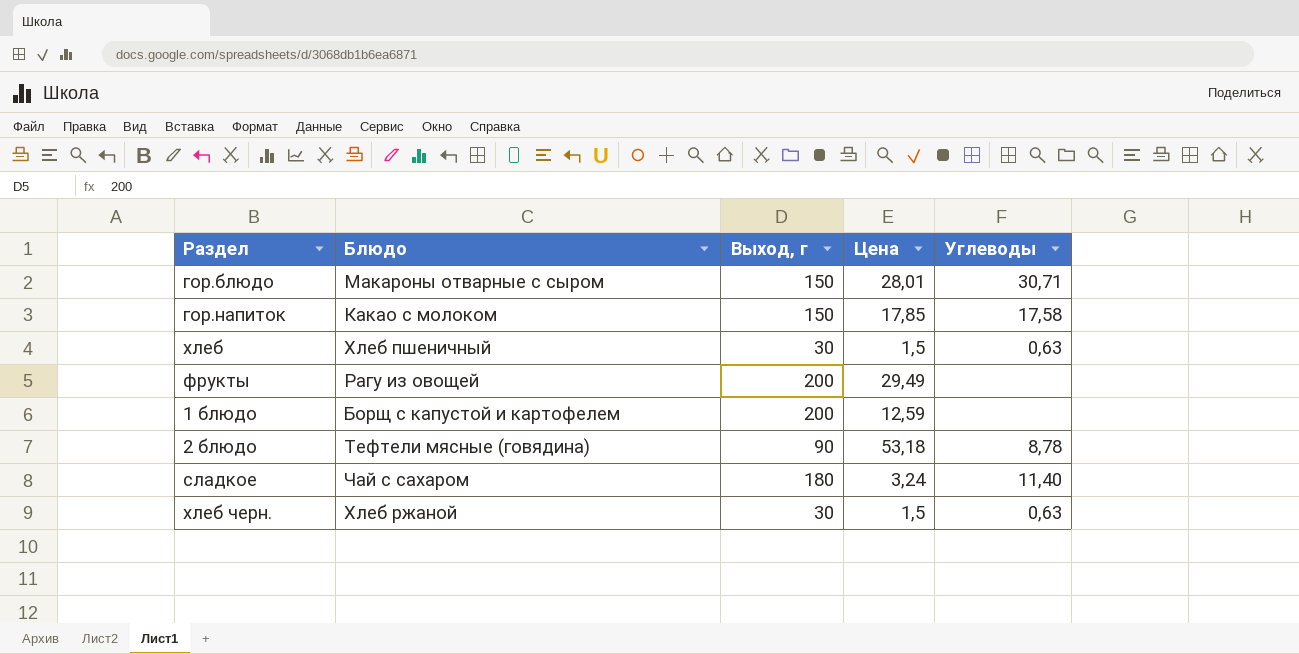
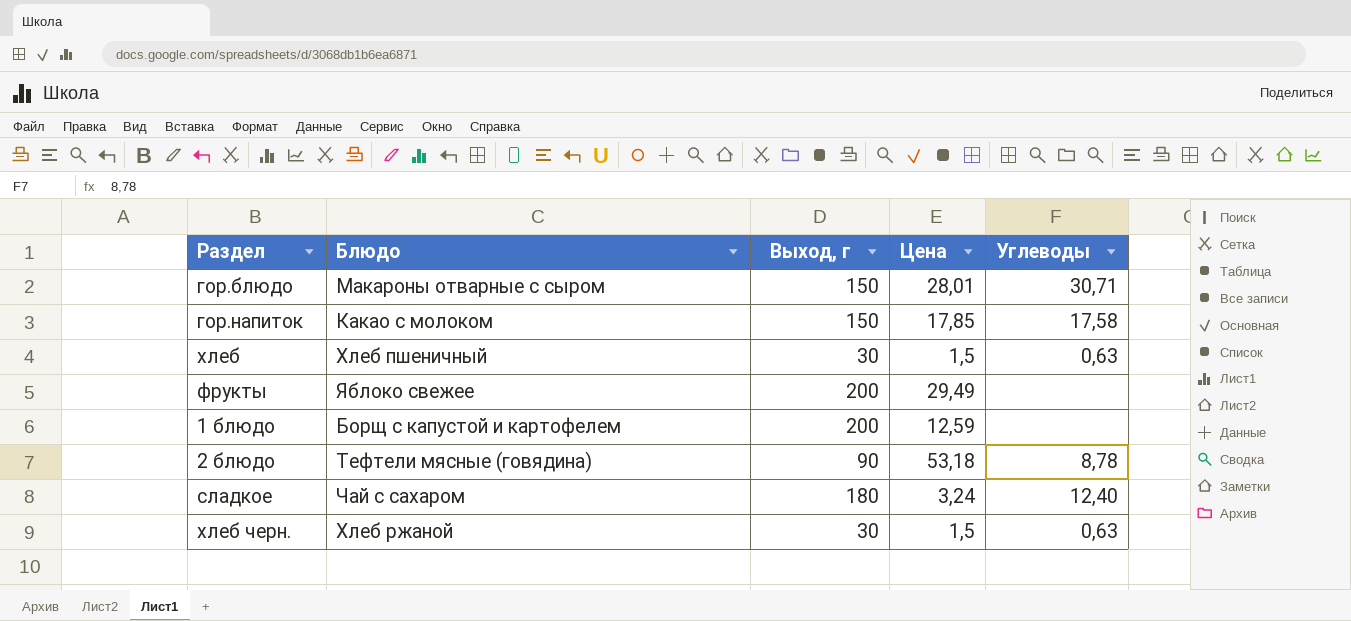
фрукты | Блюдо: Рагу из овощей -> Яблоко свежее
сладкое | Углеводы: 11,40 -> 12,40

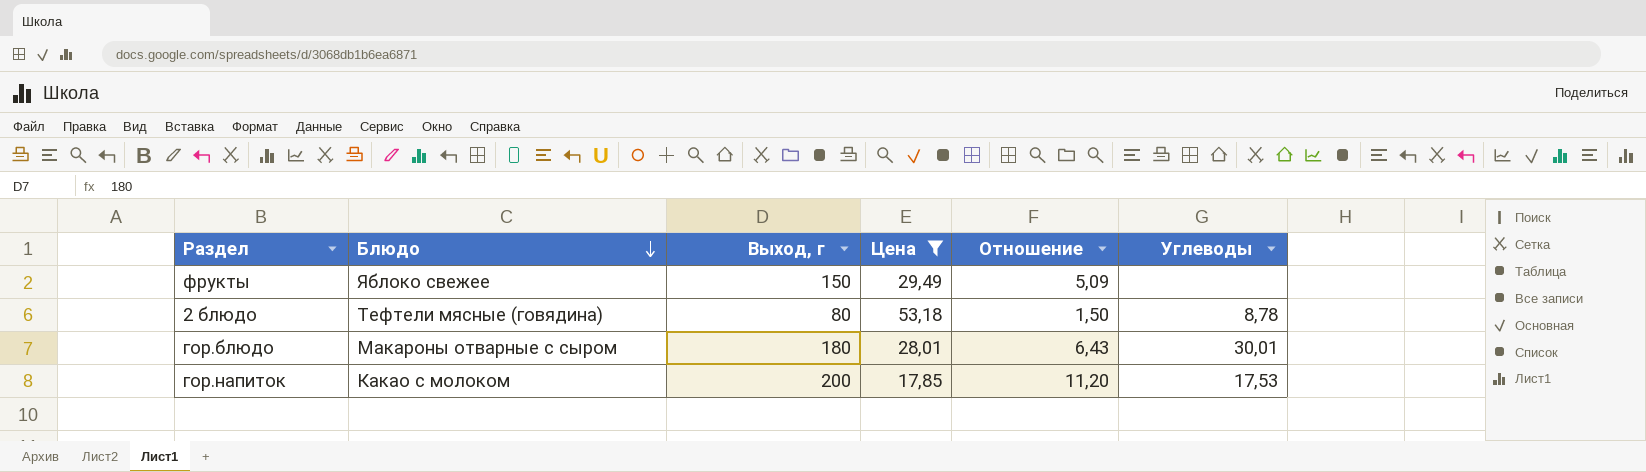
filter: none -> Цена >= 17,85
row order: none -> Блюдо descending
column Отношение | formula: none -> [Выход, г] / [Цена]
фрукты | Выход, г: 200 -> 150
2 блюдо | Выход, г: 90 -> 80
гор.блюдо | Выход, г: 150 -> 180
гор.блюдо | Углеводы: 30,71 -> 30,01
гор.напиток | Выход, г: 150 -> 200
гор.напиток | Углеводы: 17,58 -> 17,53

